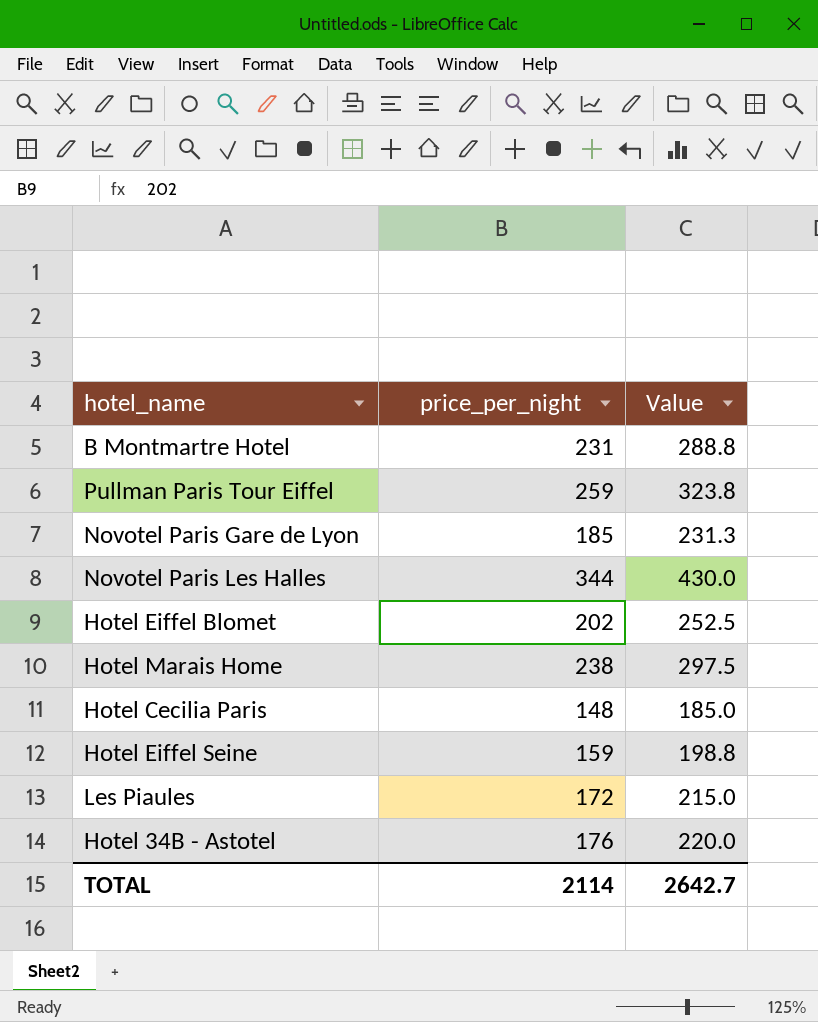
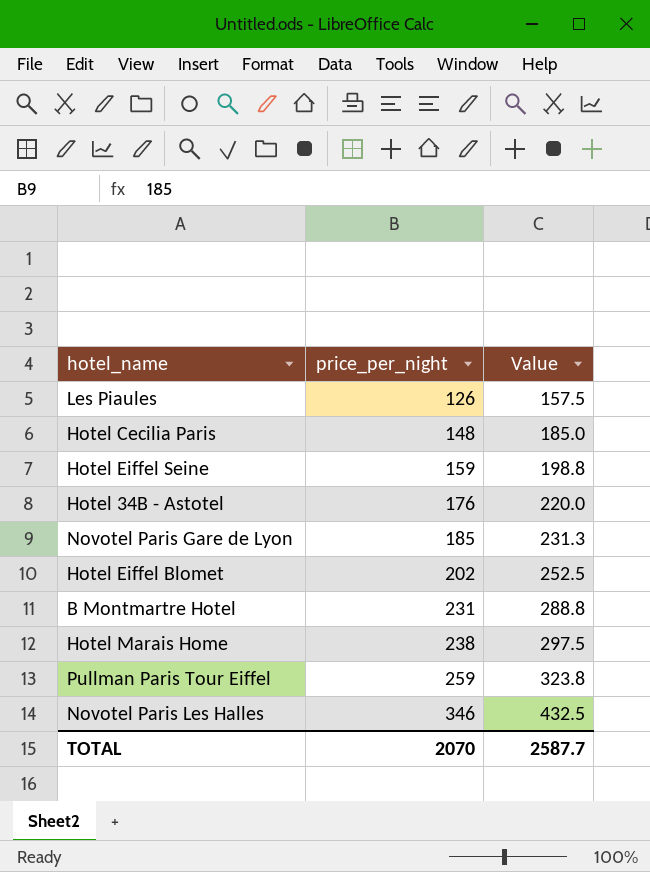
row order: none -> price_per_night ascending
Les Piaules | price_per_night: 172 -> 126
Les Piaules | Value: 215.0 -> 157.5
Novotel Paris Les Halles | price_per_night: 344 -> 346
Novotel Paris Les Halles | Value: 430.0 -> 432.5
TOTAL | price_per_night: 2114 -> 2070
TOTAL | Value: 2642.7 -> 2587.7

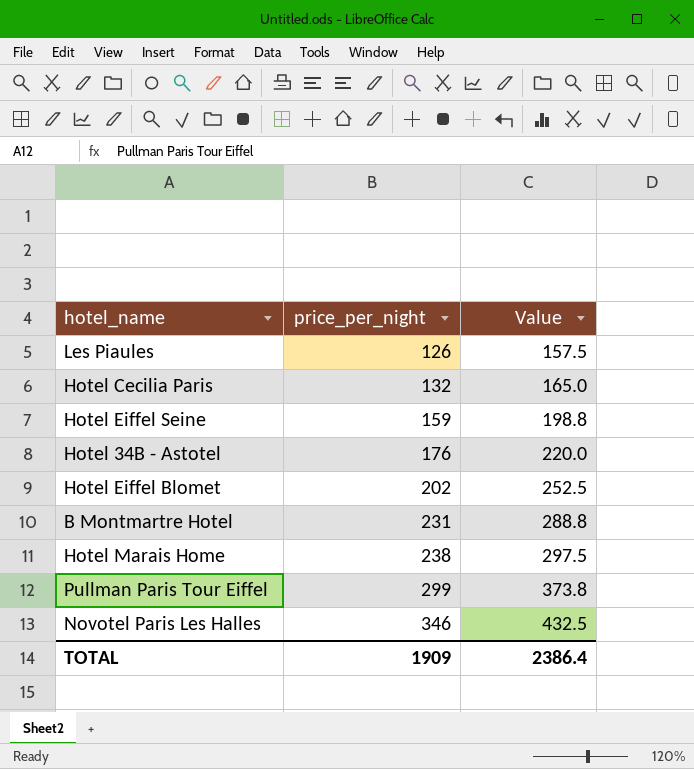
row Novotel Paris Gare de Lyon: 185 | 231.3 -> none
Hotel Cecilia Paris | price_per_night: 148 -> 132
Hotel Cecilia Paris | Value: 185.0 -> 165.0
Pullman Paris Tour Eiffel | price_per_night: 259 -> 299
Pullman Paris Tour Eiffel | Value: 323.8 -> 373.8
TOTAL | price_per_night: 2070 -> 1909
TOTAL | Value: 2587.7 -> 2386.4

